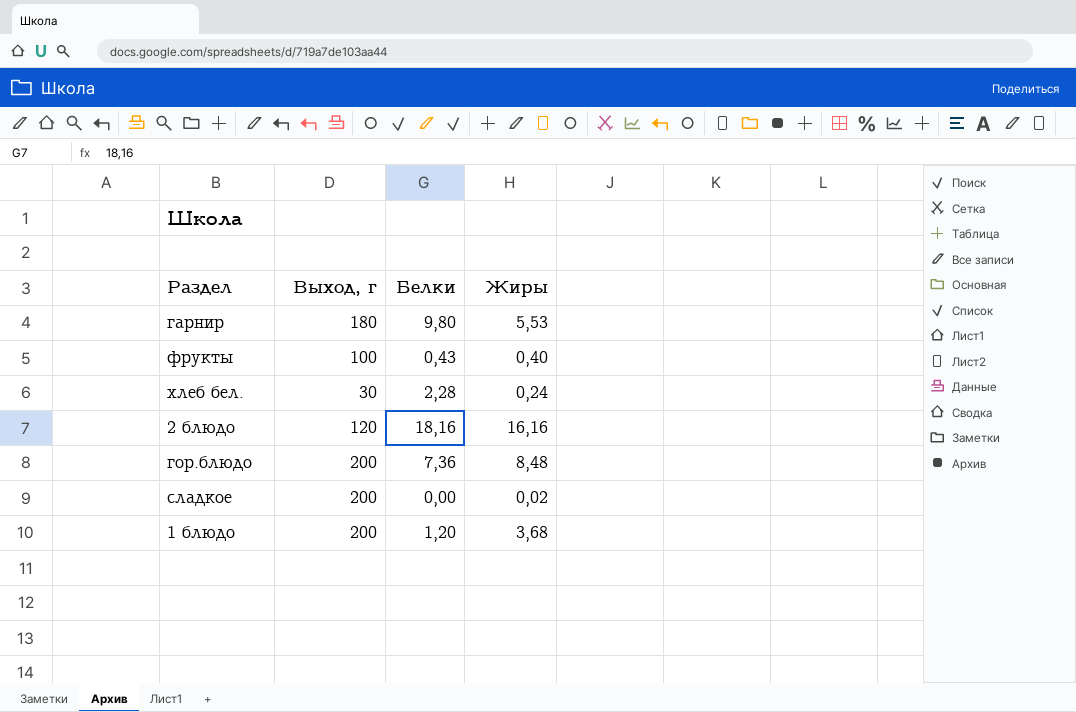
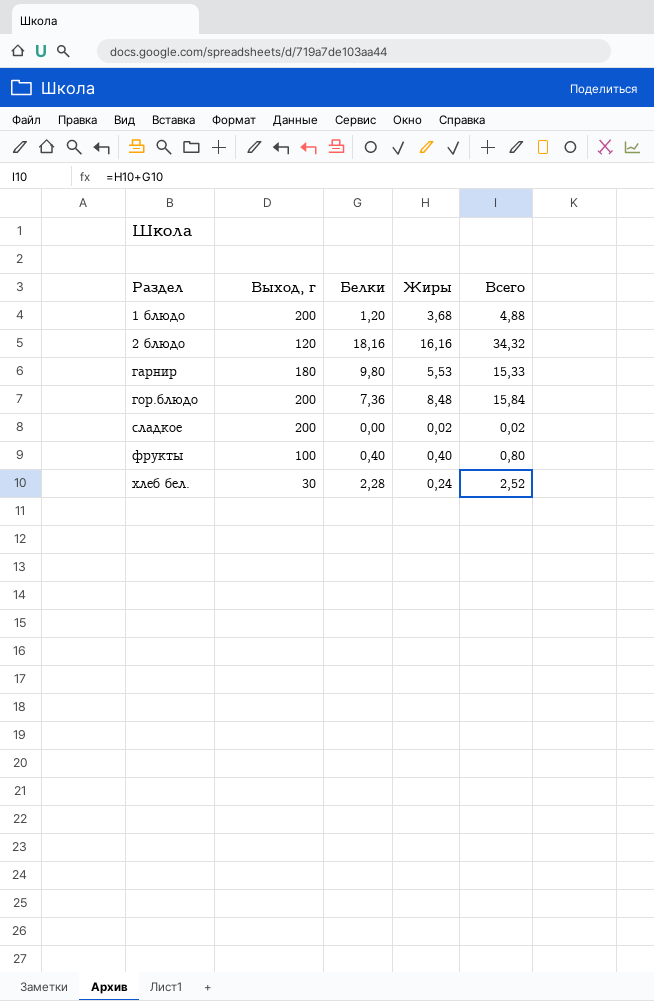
row order: none -> Раздел ascending
column Всего | formula: none -> [Белки] + [Жиры]
фрукты | Белки: 0,43 -> 0,40

